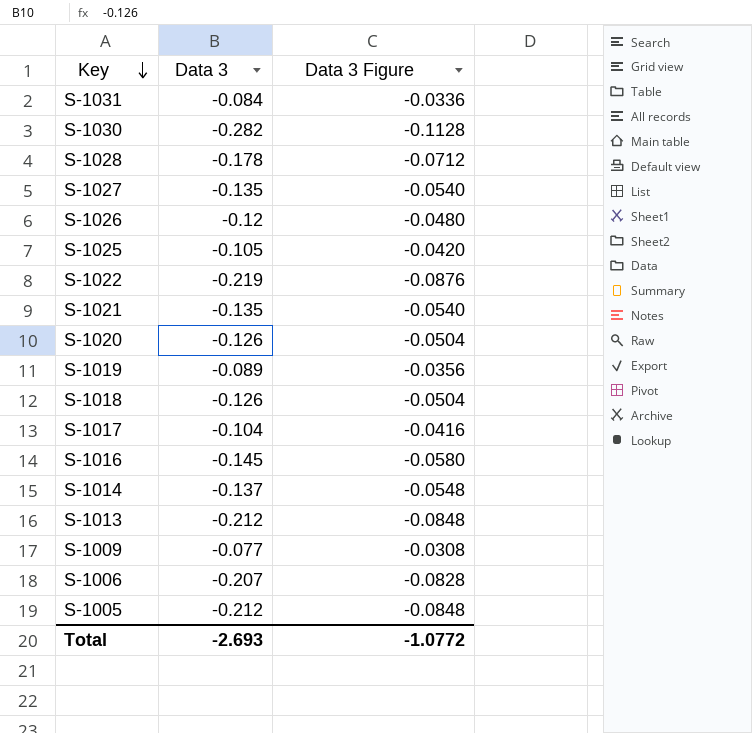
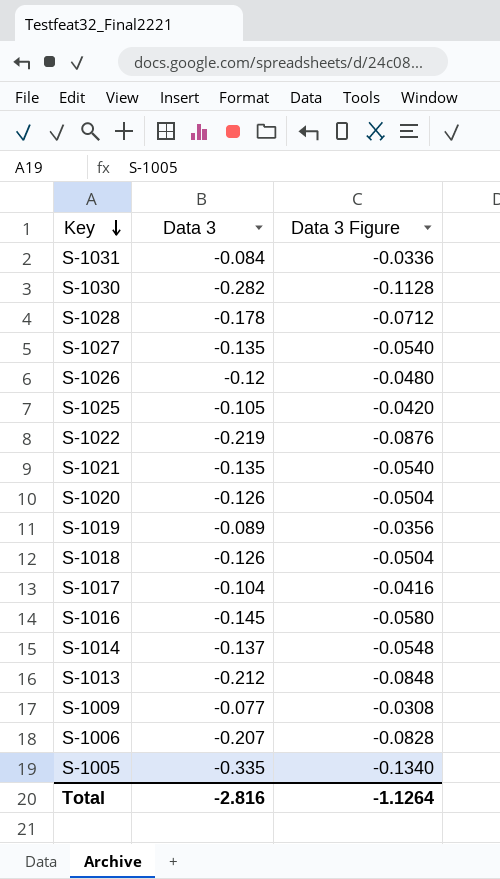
S-1005 | Data 3: -0.212 -> -0.335
S-1005 | Data 3 Figure: -0.0848 -> -0.1340
Total | Data 3: -2.693 -> -2.816
Total | Data 3 Figure: -1.0772 -> -1.1264

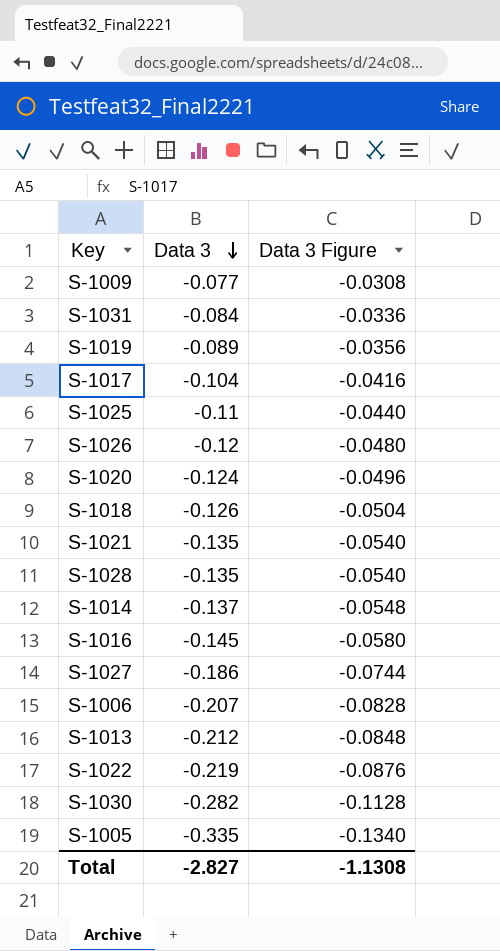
row order: Key descending -> Data 3 descending
S-1025 | Data 3: -0.105 -> -0.11
S-1025 | Data 3 Figure: -0.0420 -> -0.0440
S-1020 | Data 3: -0.126 -> -0.124
S-1020 | Data 3 Figure: -0.0504 -> -0.0496
S-1028 | Data 3: -0.178 -> -0.135
S-1028 | Data 3 Figure: -0.0712 -> -0.0540
S-1027 | Data 3: -0.135 -> -0.186
S-1027 | Data 3 Figure: -0.0540 -> -0.0744
Total | Data 3: -2.816 -> -2.827
Total | Data 3 Figure: -1.1264 -> -1.1308

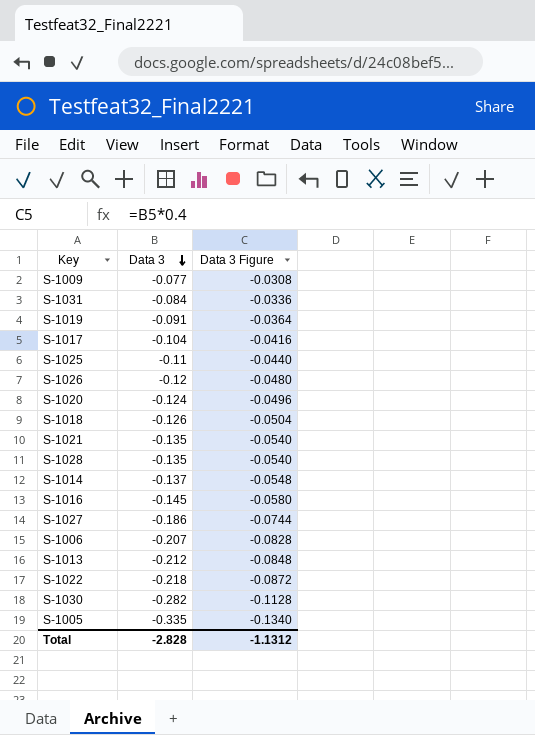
S-1019 | Data 3: -0.089 -> -0.091
S-1019 | Data 3 Figure: -0.0356 -> -0.0364
S-1022 | Data 3: -0.219 -> -0.218
S-1022 | Data 3 Figure: -0.0876 -> -0.0872
Total | Data 3: -2.827 -> -2.828
Total | Data 3 Figure: -1.1308 -> -1.1312

